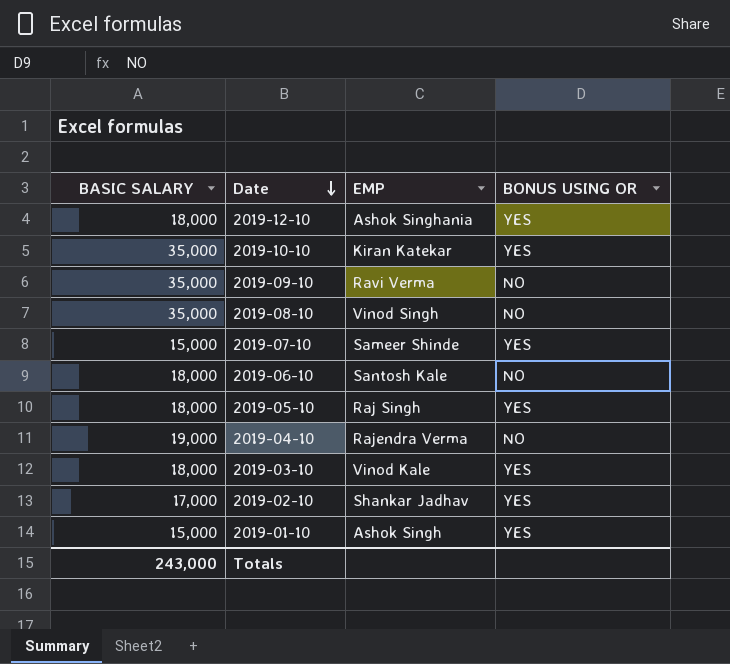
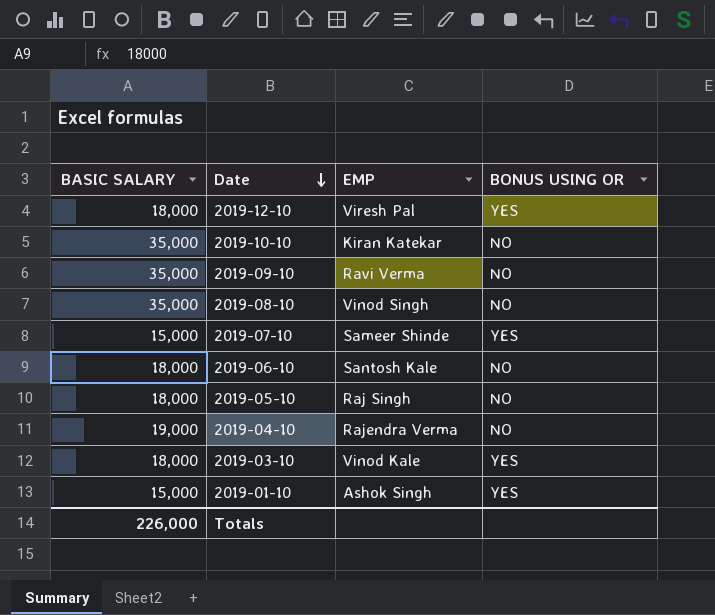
row 2019-02-10: 17,000 | Shankar Jadhav | YES -> none
2019-12-10 | EMP: Ashok Singhania -> Viresh Pal
2019-10-10 | BONUS USING OR: YES -> NO
2019-05-10 | BONUS USING OR: YES -> NO
Totals | BASIC SALARY: 243,000 -> 226,000

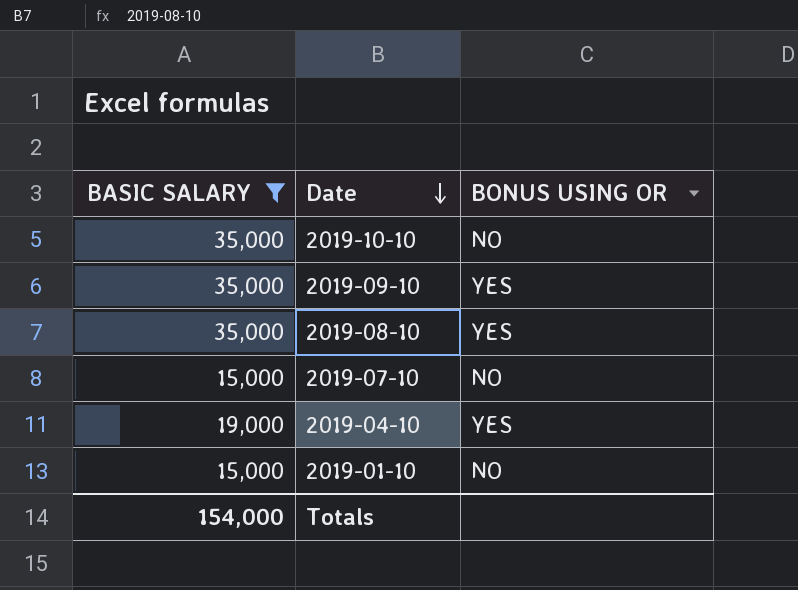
filter: none -> BASIC SALARY != 18,000
column EMP | position: 3 -> none
2019-09-10 | BONUS USING OR: NO -> YES
2019-08-10 | BONUS USING OR: NO -> YES
2019-07-10 | BONUS USING OR: YES -> NO
2019-04-10 | BONUS USING OR: NO -> YES
2019-01-10 | BONUS USING OR: YES -> NO
Totals | BASIC SALARY: 226,000 -> 154,000

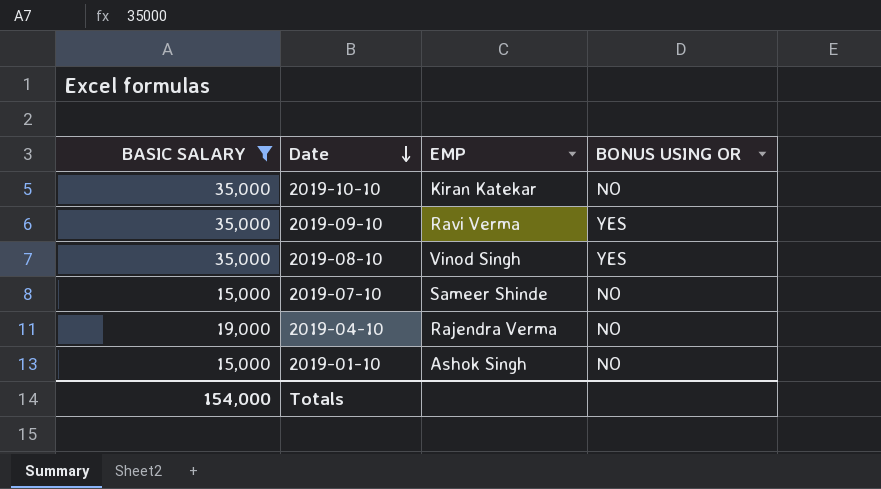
column EMP | position: none -> 3
2019-04-10 | BONUS USING OR: YES -> NO

